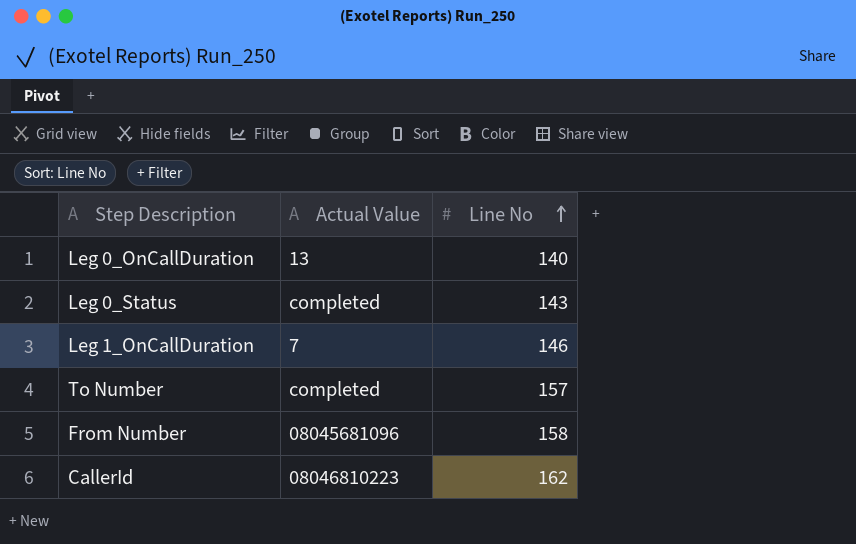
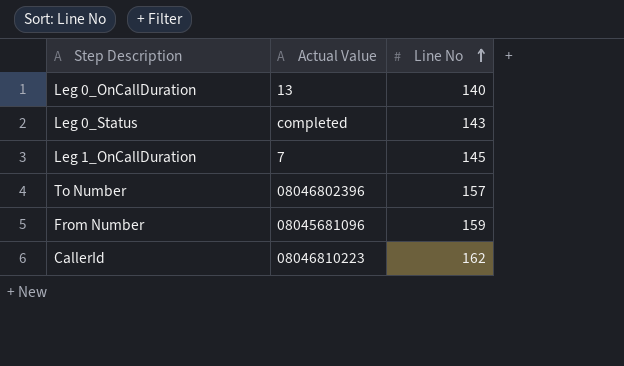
Leg 1_OnCallDuration | Line No: 146 -> 145
To Number | Actual Value: completed -> 08046802396
From Number | Line No: 158 -> 159

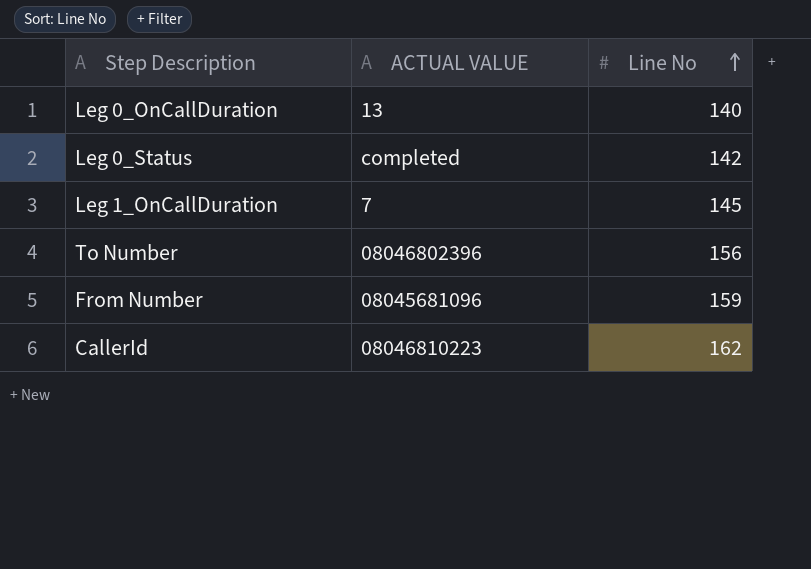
column name: Actual Value -> ACTUAL VALUE
Leg 0_Status | Line No: 143 -> 142
To Number | Line No: 157 -> 156

